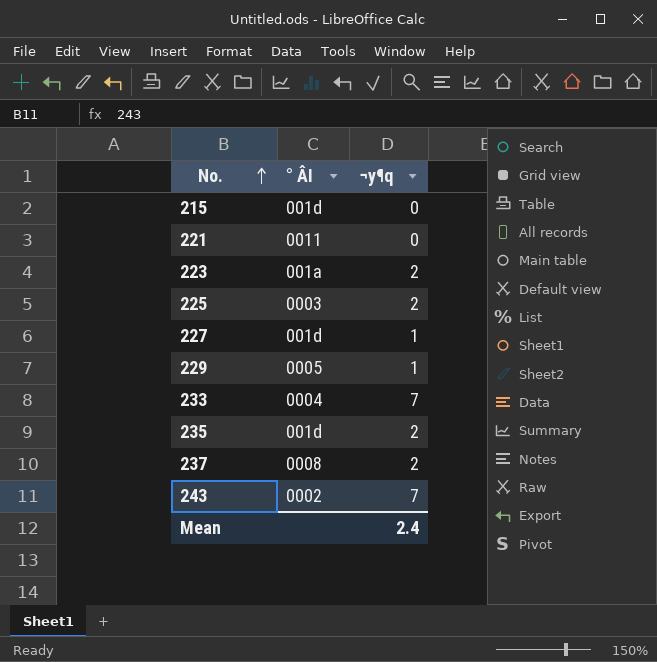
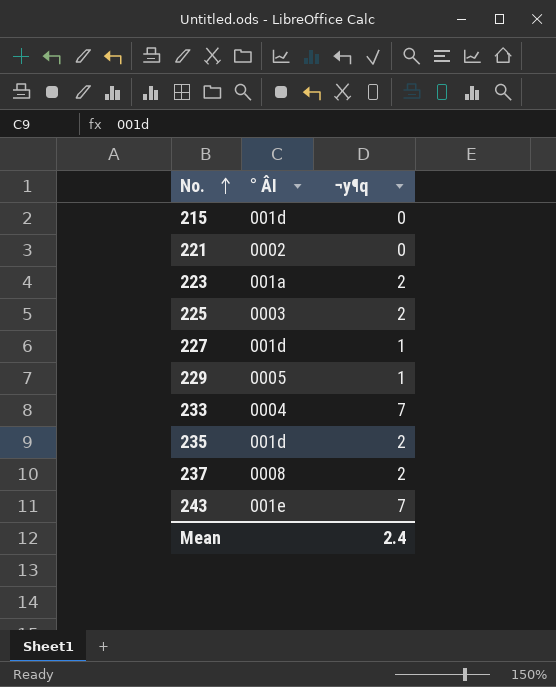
221 | ° ÂI: 0011 -> 0002
243 | ° ÂI: 0002 -> 001e

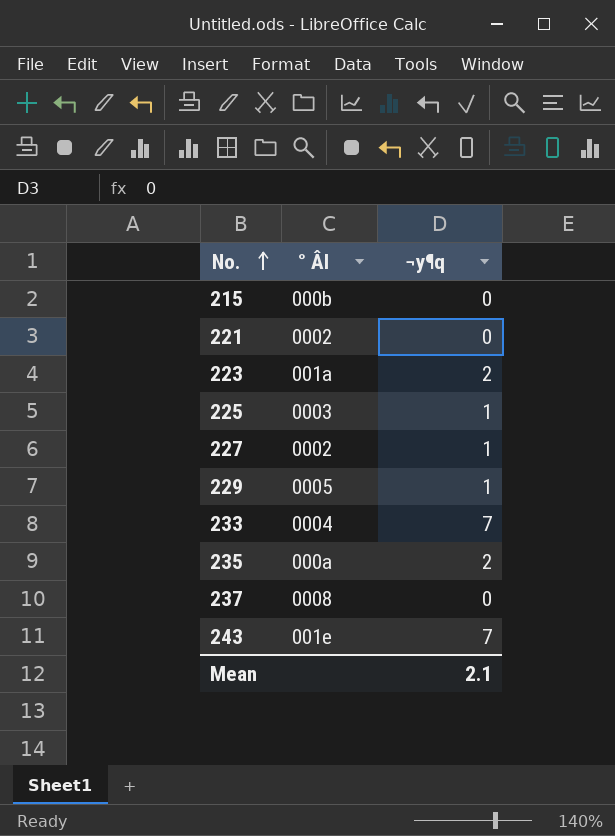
215 | ° ÂI: 001d -> 000b
225 | ¬y¶q: 2 -> 1
227 | ° ÂI: 001d -> 0002
235 | ° ÂI: 001d -> 000a
237 | ¬y¶q: 2 -> 0
Mean | ¬y¶q: 2.4 -> 2.1

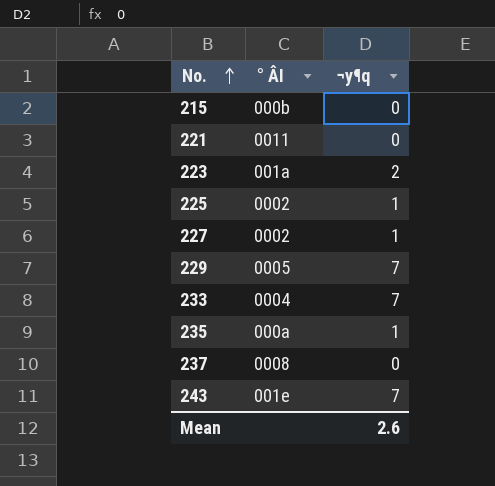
221 | ° ÂI: 0002 -> 0011
225 | ° ÂI: 0003 -> 0002
229 | ¬y¶q: 1 -> 7
235 | ¬y¶q: 2 -> 1
Mean | ¬y¶q: 2.1 -> 2.6

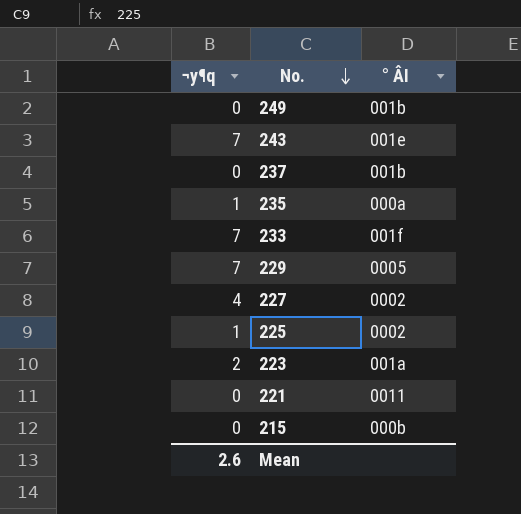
row order: No. ascending -> No. descending
column ¬y¶q | position: 3 -> 1
row 249: none -> 0 | 001b
237 | ° ÂI: 0008 -> 001b
233 | ° ÂI: 0004 -> 001f
227 | ¬y¶q: 1 -> 4

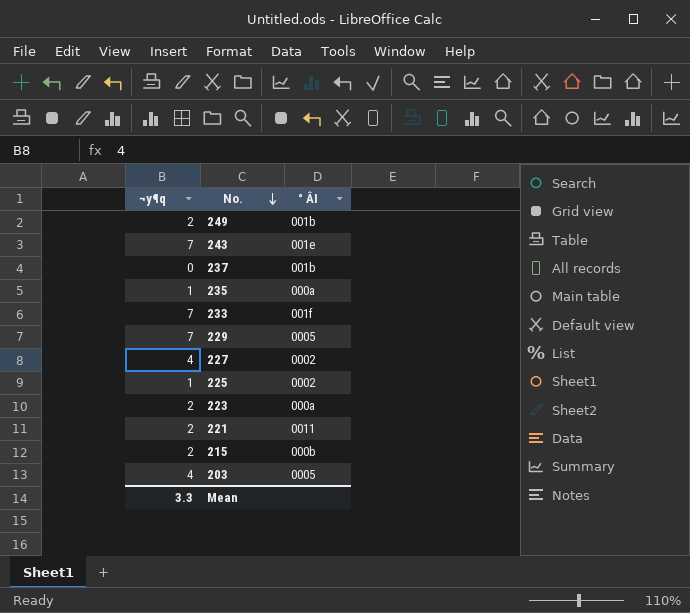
249 | ¬y¶q: 0 -> 2
223 | ° ÂI: 001a -> 000a
221 | ¬y¶q: 0 -> 2
215 | ¬y¶q: 0 -> 2
row 203: none -> 4 | 0005
Mean | ¬y¶q: 2.6 -> 3.3

